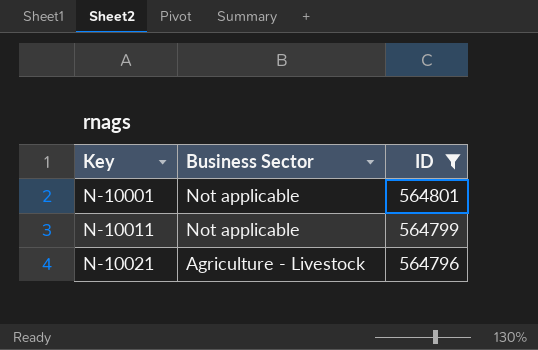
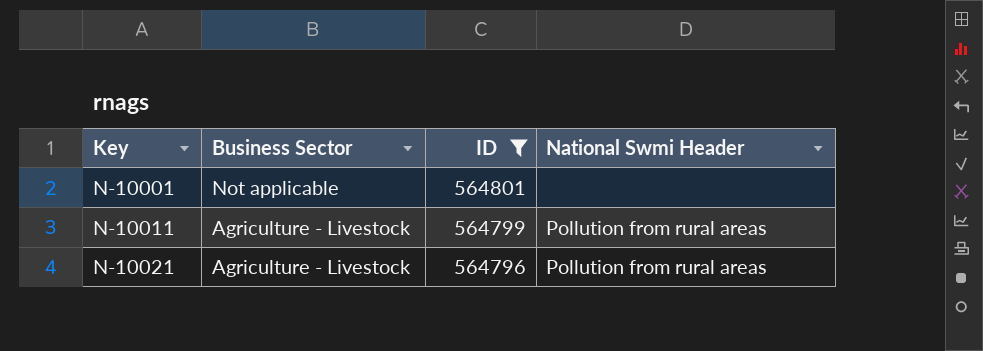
column National Swmi Header | position: none -> 4
N-10011 | Business Sector: Not applicable -> Agriculture - Livestock

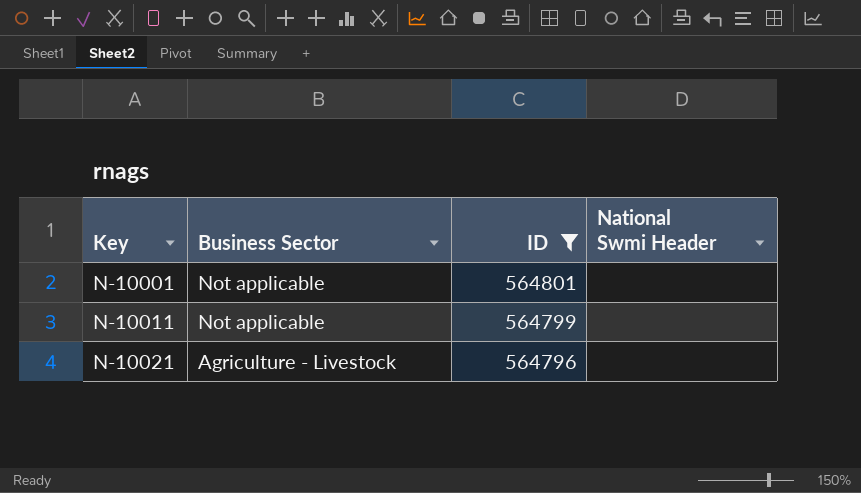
N-10011 | Business Sector: Agriculture - Livestock -> Not applicable
N-10011 | National Swmi Header: Pollution from rural areas -> none
N-10021 | National Swmi Header: Pollution from rural areas -> none

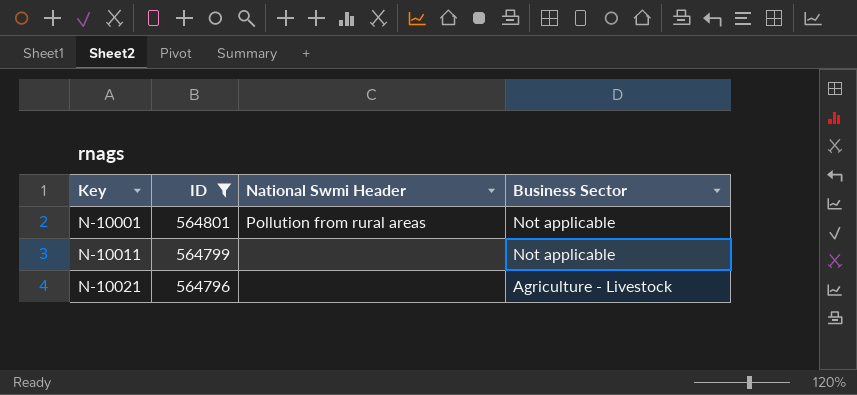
column Business Sector | position: 2 -> 4
N-10001 | National Swmi Header: none -> Pollution from rural areas

